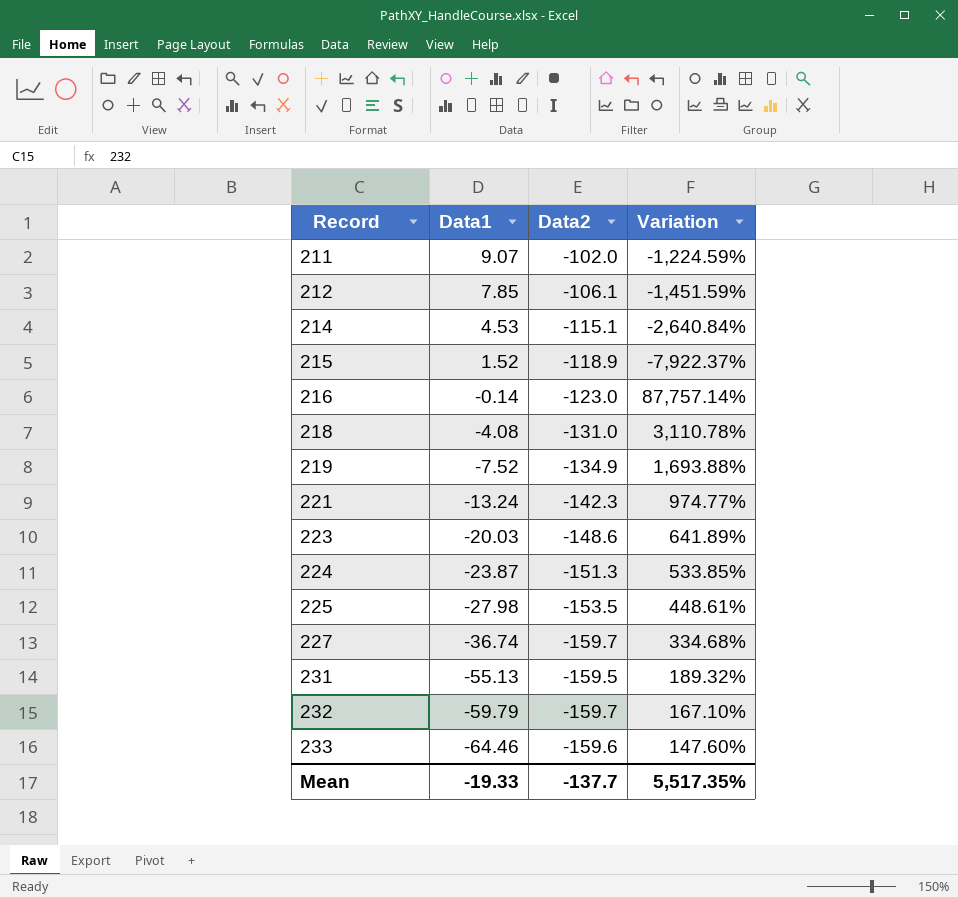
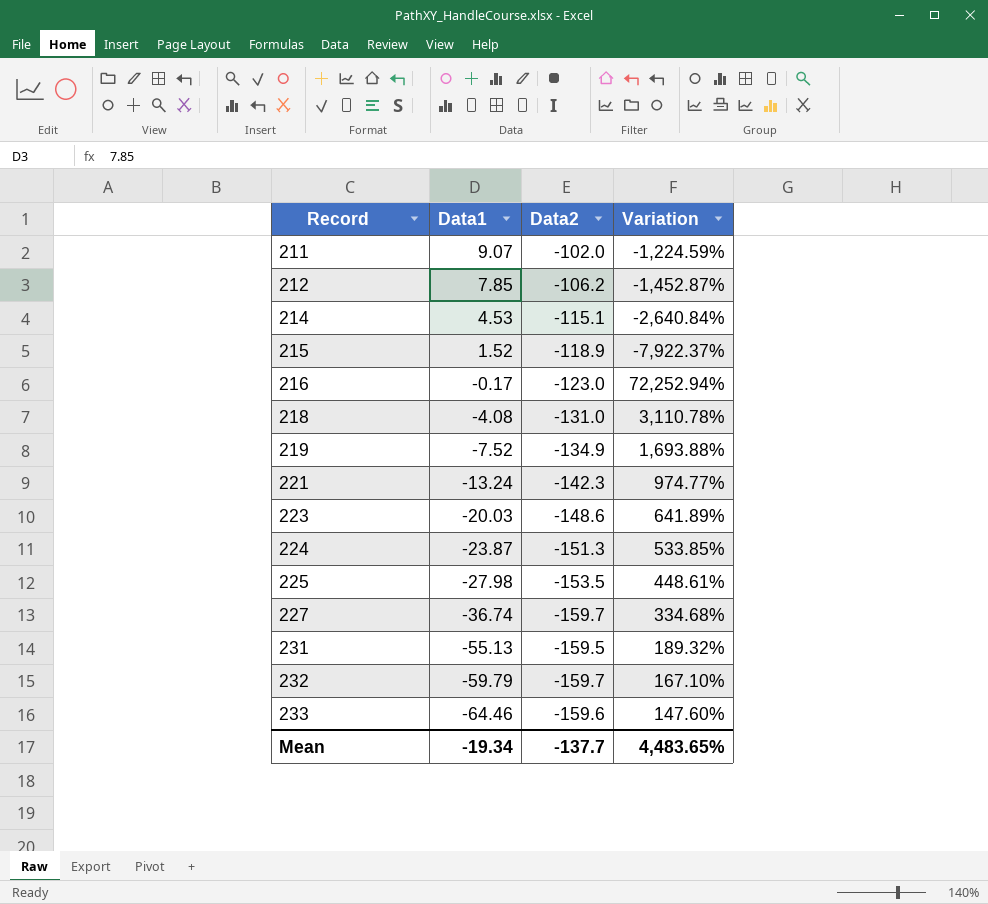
212 | Data2: -106.1 -> -106.2
212 | Variation: -1,451.59% -> -1,452.87%
216 | Data1: -0.14 -> -0.17
216 | Variation: 87,757.14% -> 72,252.94%
Mean | Data1: -19.33 -> -19.34
Mean | Variation: 5,517.35% -> 4,483.65%

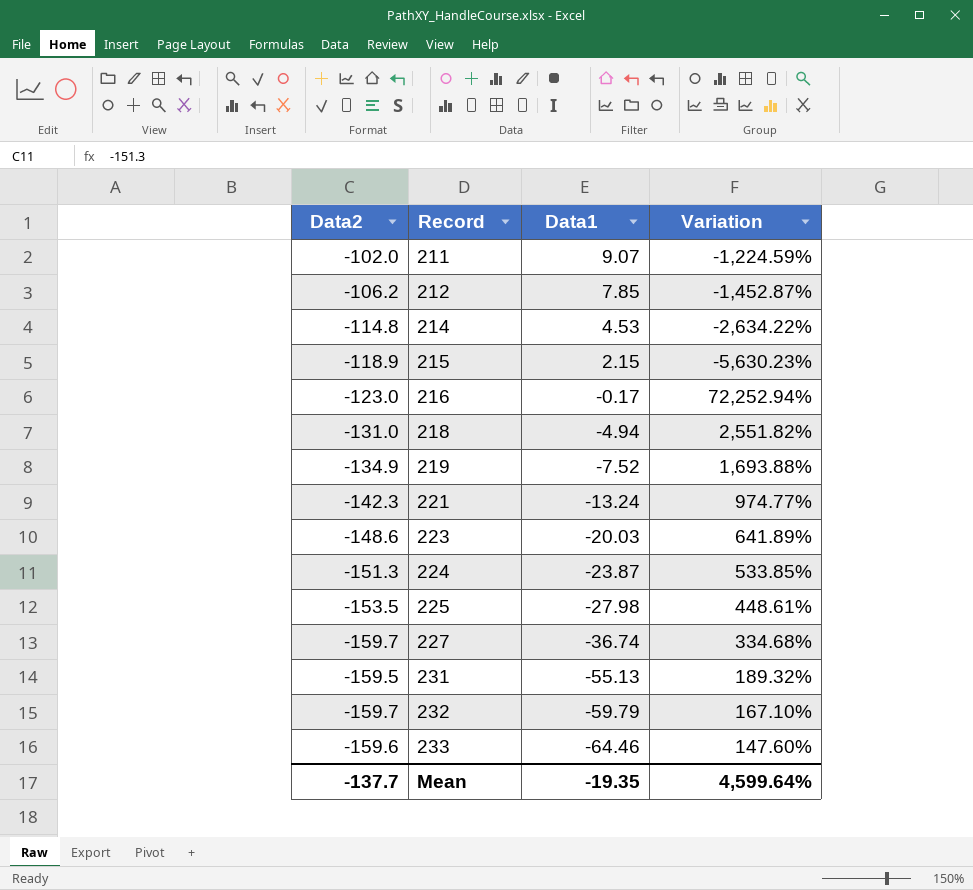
column Data2 | position: 3 -> 1
214 | Data2: -115.1 -> -114.8
214 | Variation: -2,640.84% -> -2,634.22%
215 | Data1: 1.52 -> 2.15
215 | Variation: -7,922.37% -> -5,630.23%
218 | Data1: -4.08 -> -4.94
218 | Variation: 3,110.78% -> 2,551.82%
Mean | Data1: -19.34 -> -19.35
Mean | Variation: 4,483.65% -> 4,599.64%

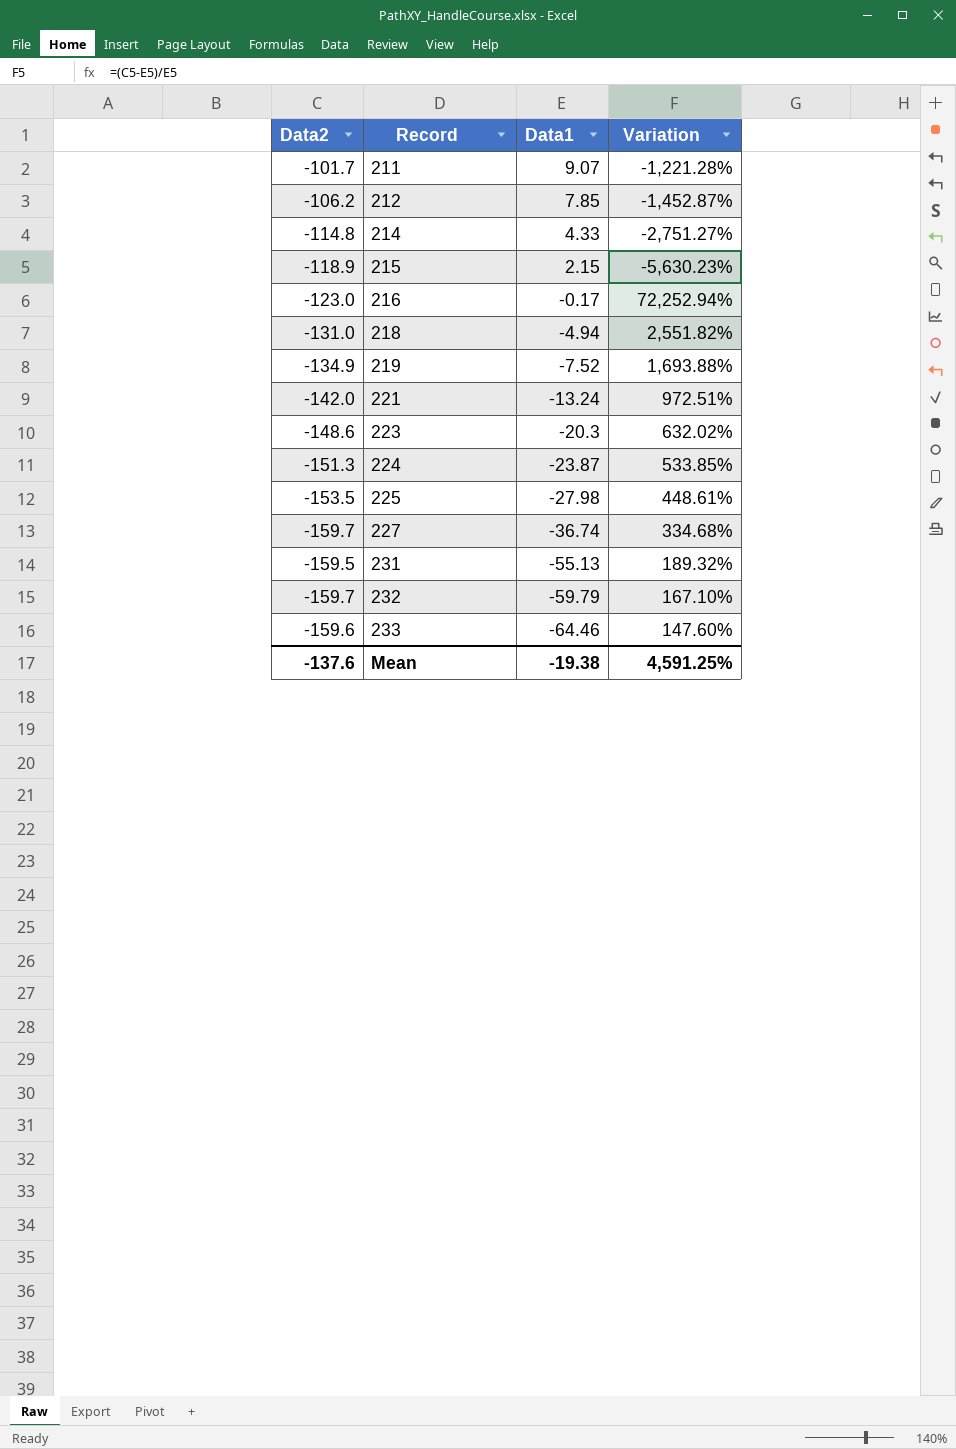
211 | Data2: -102.0 -> -101.7
211 | Variation: -1,224.59% -> -1,221.28%
214 | Data1: 4.53 -> 4.33
214 | Variation: -2,634.22% -> -2,751.27%
221 | Data2: -142.3 -> -142.0
221 | Variation: 974.77% -> 972.51%
223 | Data1: -20.03 -> -20.3
223 | Variation: 641.89% -> 632.02%
Mean | Data2: -137.7 -> -137.6
Mean | Data1: -19.35 -> -19.38
Mean | Variation: 4,599.64% -> 4,591.25%

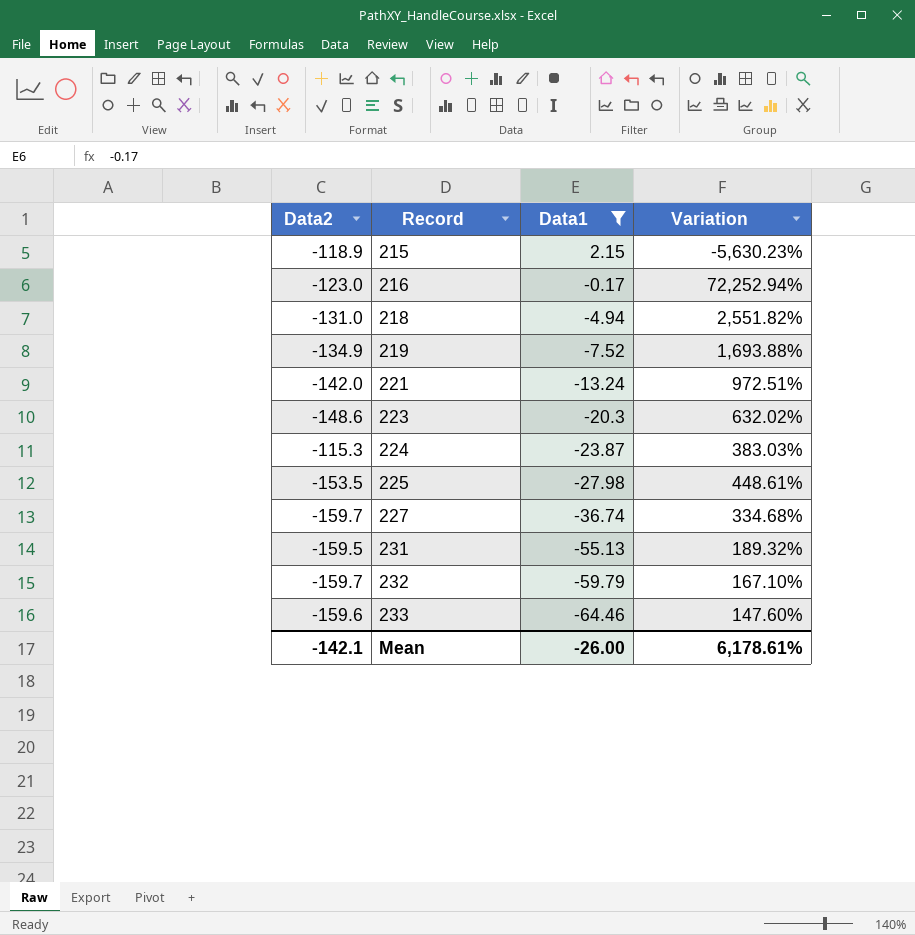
filter: none -> Data1 <= 2.15
224 | Data2: -151.3 -> -115.3
224 | Variation: 533.85% -> 383.03%
Mean | Data2: -137.6 -> -142.1
Mean | Data1: -19.38 -> -26.00
Mean | Variation: 4,591.25% -> 6,178.61%

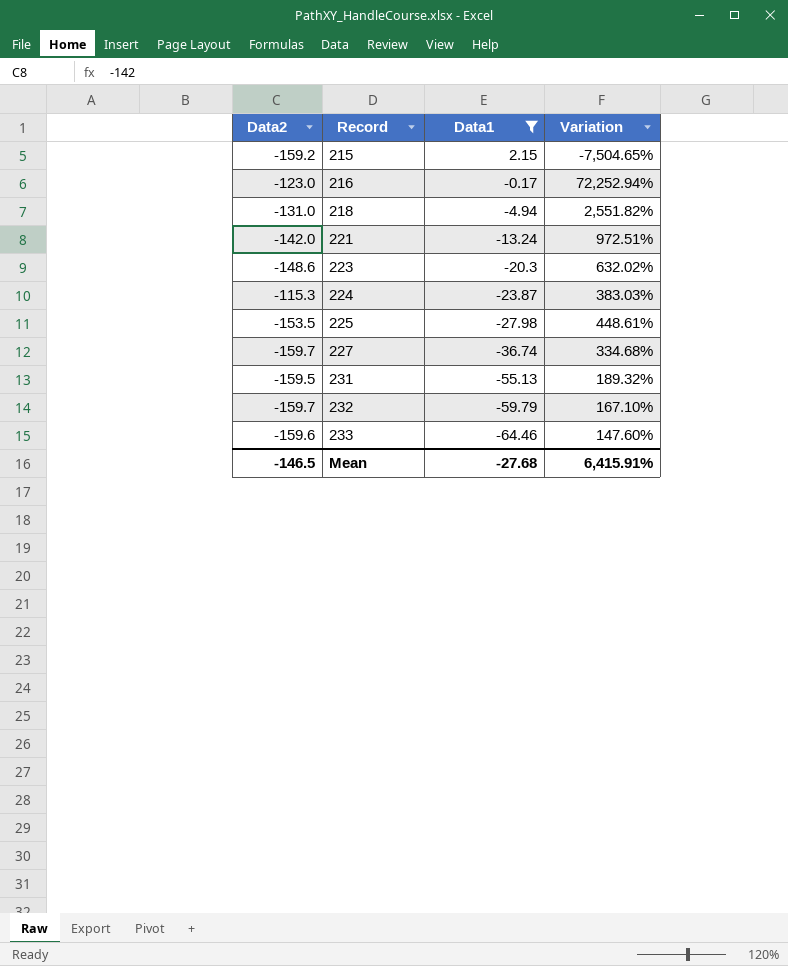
row 219: -134.9 | -7.52 | 1,693.88% -> none
215 | Data2: -118.9 -> -159.2
215 | Variation: -5,630.23% -> -7,504.65%
Mean | Data2: -142.1 -> -146.5
Mean | Data1: -26.00 -> -27.68
Mean | Variation: 6,178.61% -> 6,415.91%

